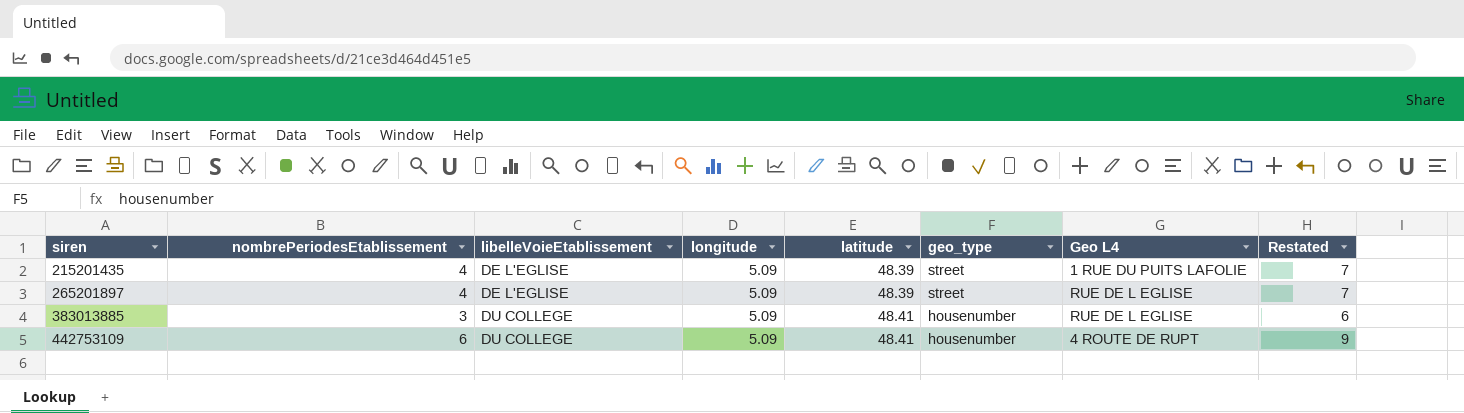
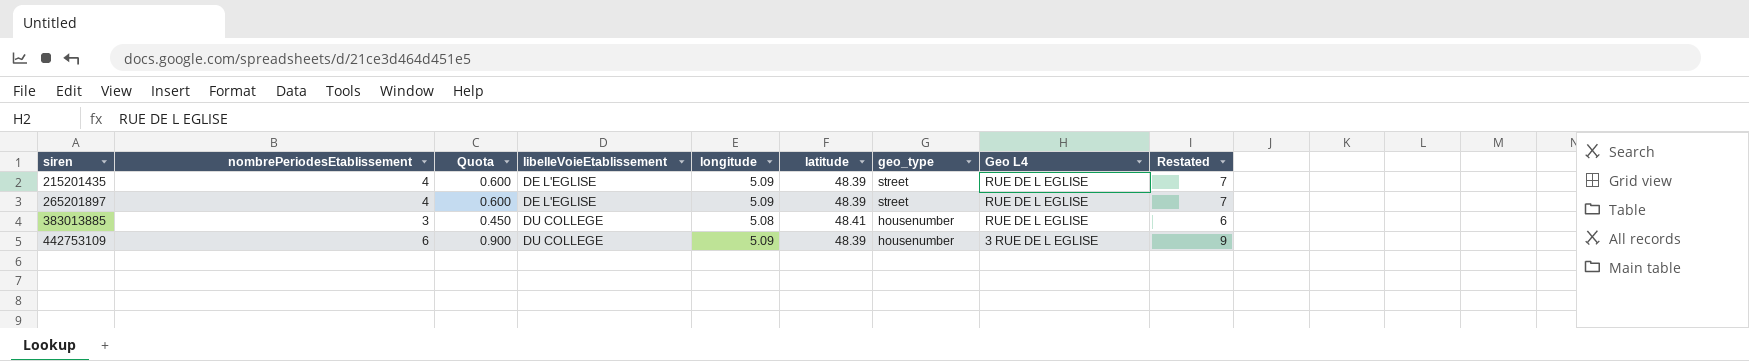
column Quota | formula: none -> [nombrePeriodesEtablissement] * 0.15
215201435 | Geo L4: 1 RUE DU PUITS LAFOLIE -> RUE DE L EGLISE
383013885 | longitude: 5.09 -> 5.08
442753109 | latitude: 48.41 -> 48.39
442753109 | Geo L4: 4 ROUTE DE RUPT -> 3 RUE DE L EGLISE

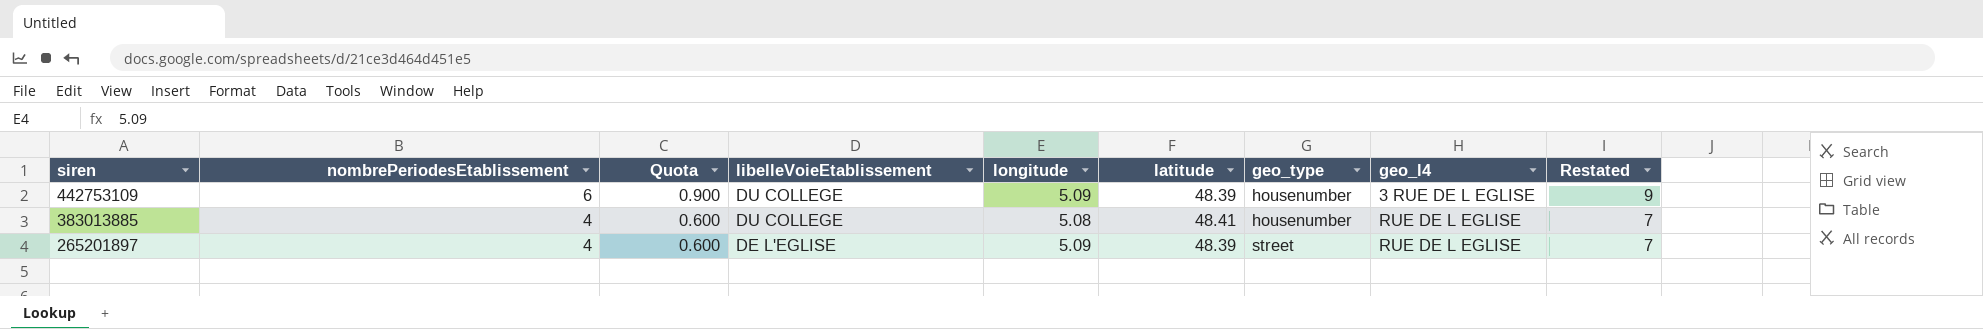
row order: siren ascending -> siren descending
column name: Geo L4 -> geo_l4
row 215201435: 4 | 0.600 | DE L'EGLISE | 5.09 | 48.39 | street | RUE DE L EGLISE | 7 -> none
383013885 | nombrePeriodesEtablissement: 3 -> 4
383013885 | Quota: 0.450 -> 0.600
383013885 | Restated: 6 -> 7

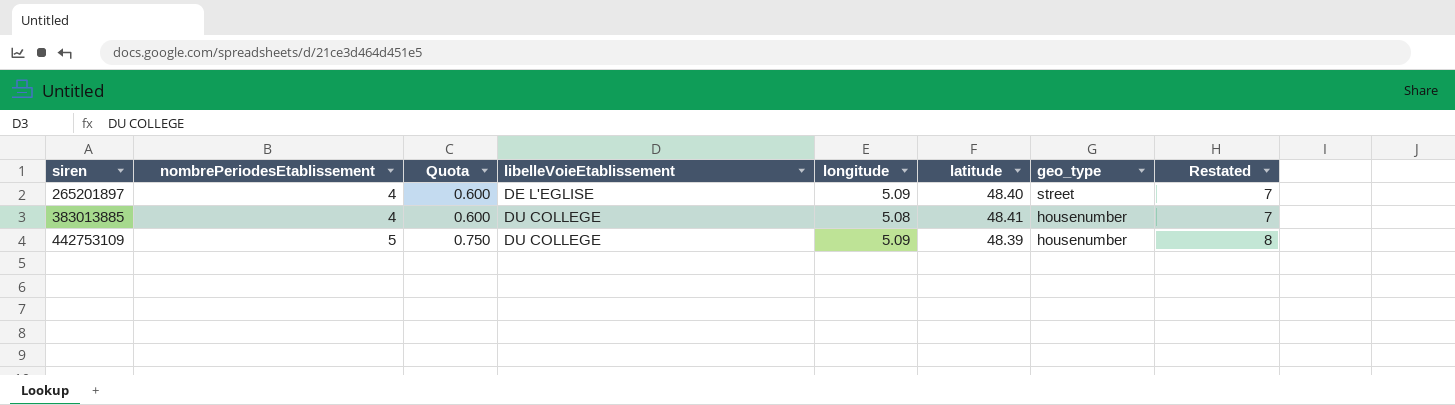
row order: siren descending -> siren ascending
column geo_l4 | position: 8 -> none
265201897 | latitude: 48.39 -> 48.40
442753109 | nombrePeriodesEtablissement: 6 -> 5
442753109 | Quota: 0.900 -> 0.750
442753109 | Restated: 9 -> 8

